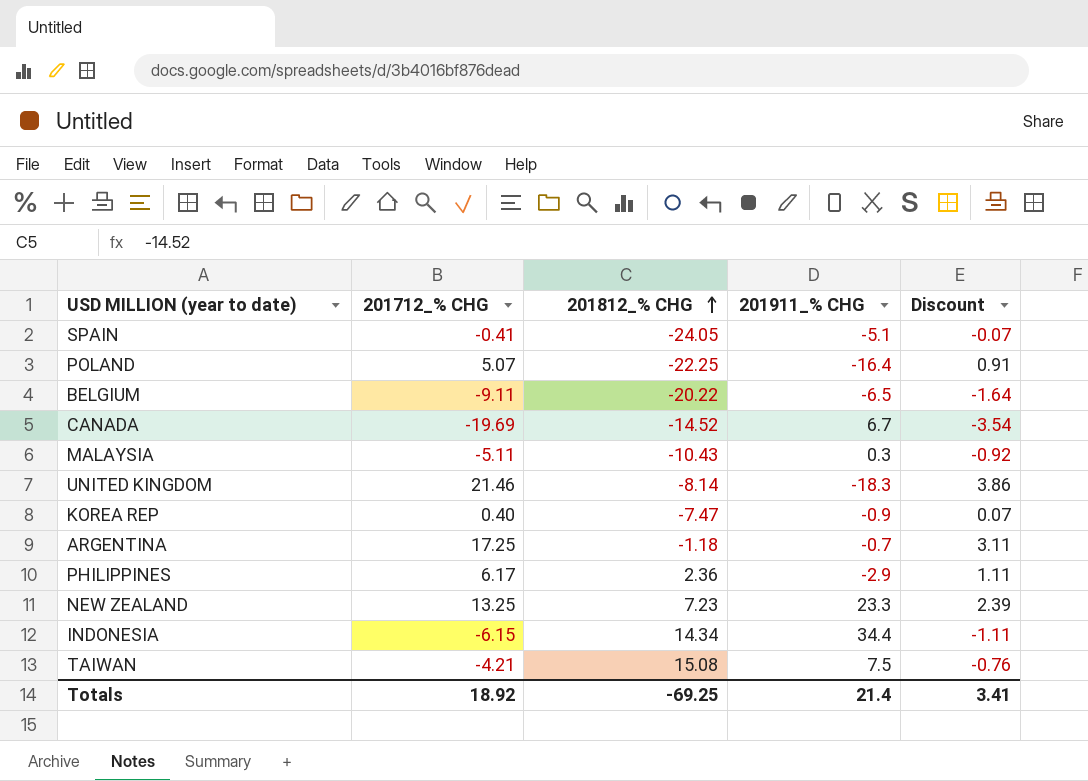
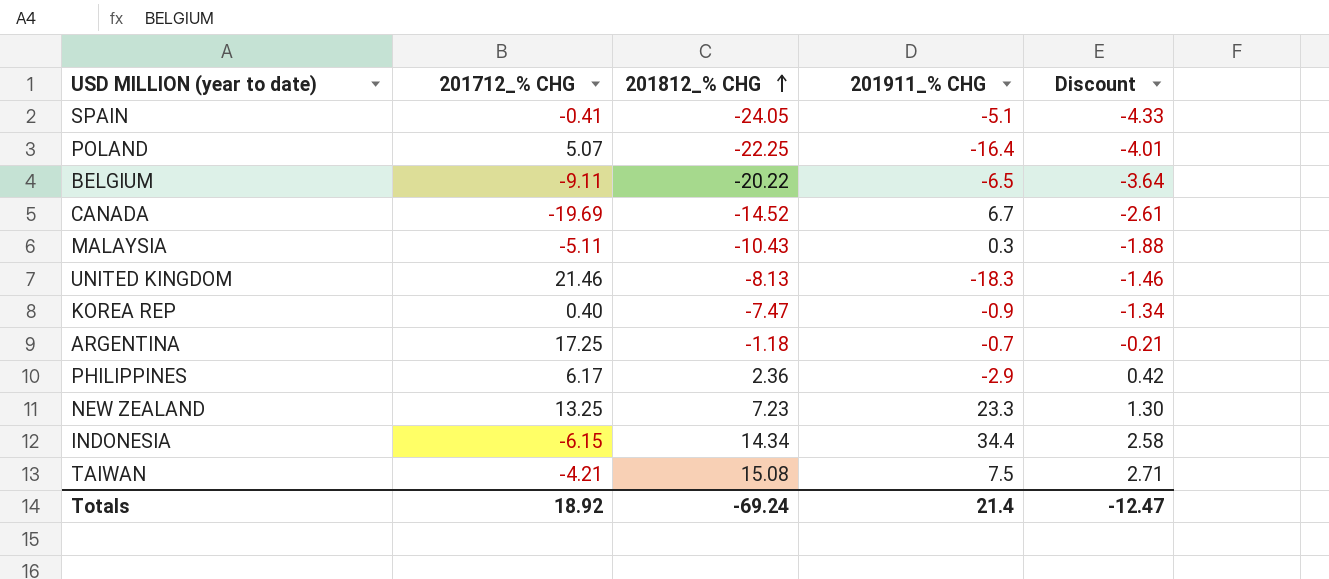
column Discount | formula: [201712_% CHG] * 0.18 -> [201812_% CHG] * 0.18
UNITED KINGDOM | 201812_% CHG: -8.14 -> -8.13
Totals | 201812_% CHG: -69.25 -> -69.24
Totals | Discount: 3.41 -> -12.47

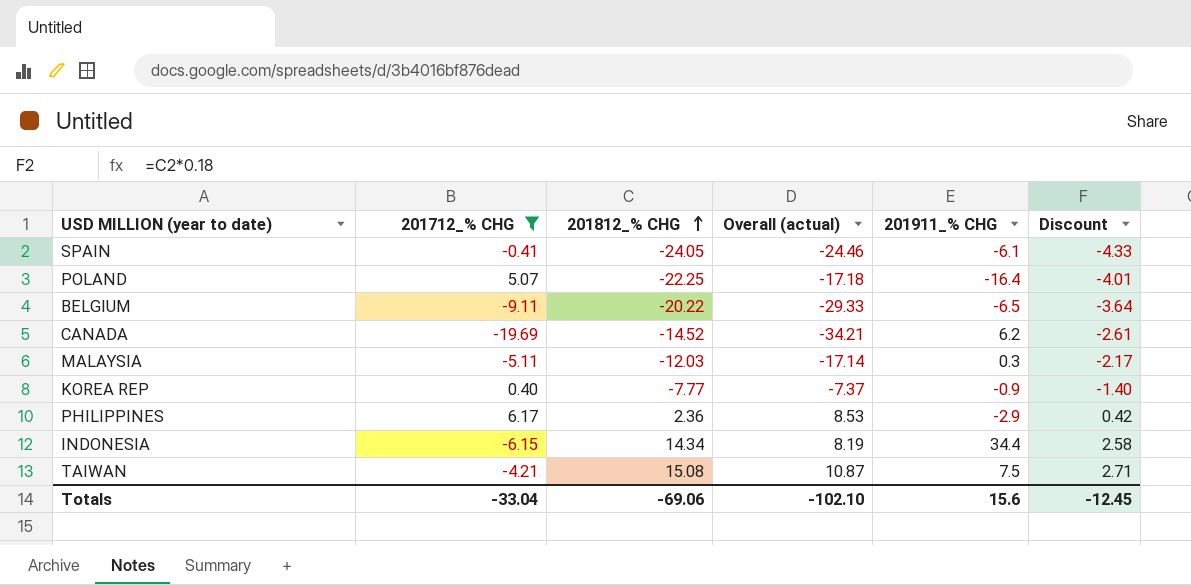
filter: none -> 201712_% CHG <= 6.17
column Overall (actual) | formula: none -> [201712_% CHG] + [201812_% CHG]
SPAIN | 201911_% CHG: -5.1 -> -6.1
CANADA | 201911_% CHG: 6.7 -> 6.2
MALAYSIA | 201812_% CHG: -10.43 -> -12.03
MALAYSIA | Discount: -1.88 -> -2.17
KOREA REP | 201812_% CHG: -7.47 -> -7.77
KOREA REP | Discount: -1.34 -> -1.40
Totals | 201712_% CHG: 18.92 -> -33.04
Totals | 201812_% CHG: -69.24 -> -69.06
Totals | 201911_% CHG: 21.4 -> 15.6
Totals | Discount: -12.47 -> -12.45

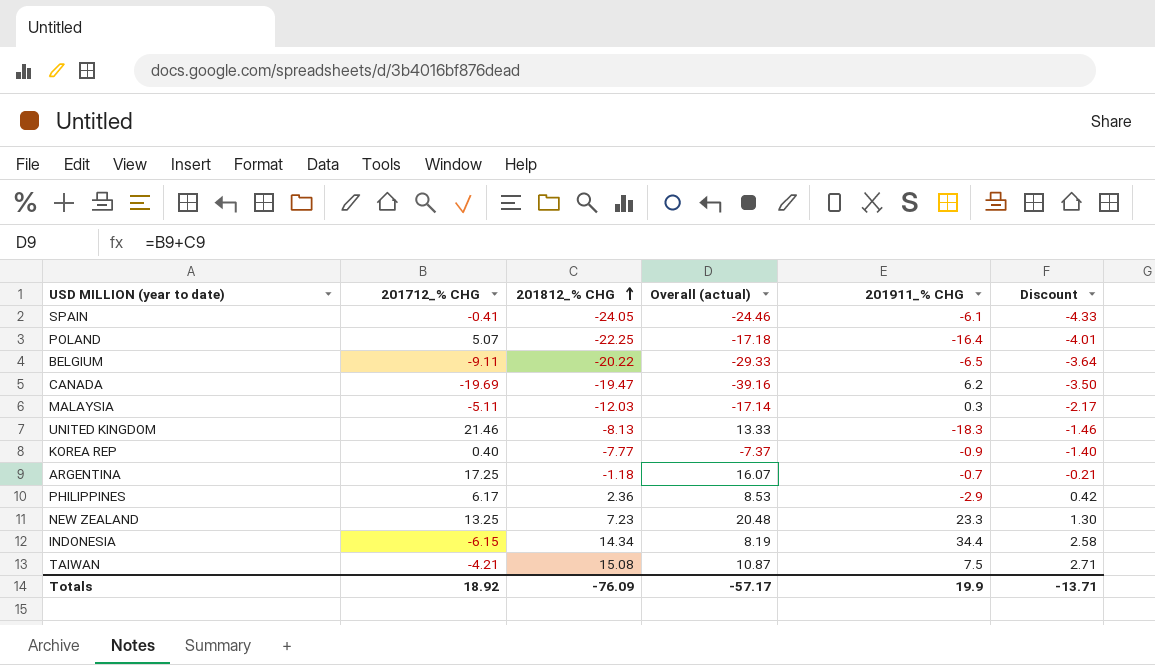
filter: 201712_% CHG <= 6.17 -> none
CANADA | 201812_% CHG: -14.52 -> -19.47
CANADA | Overall (actual): -34.21 -> -39.16
CANADA | Discount: -2.61 -> -3.50
Totals | 201712_% CHG: -33.04 -> 18.92
Totals | 201812_% CHG: -69.06 -> -76.09
Totals | Overall (actual): -102.10 -> -57.17
Totals | 201911_% CHG: 15.6 -> 19.9
Totals | Discount: -12.45 -> -13.71

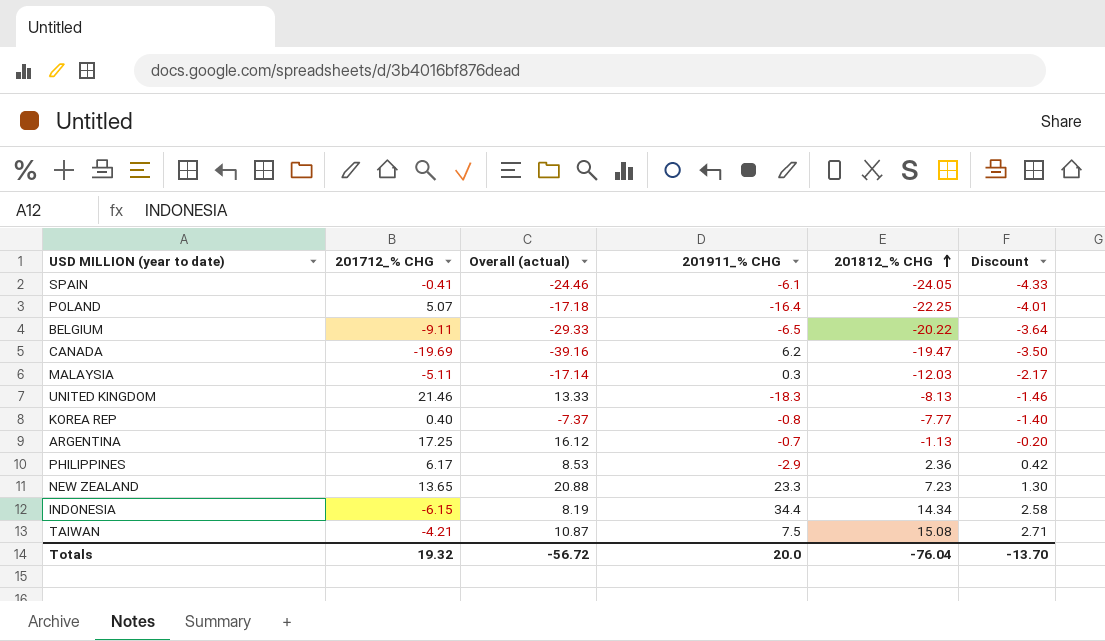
column 201812_% CHG | position: 3 -> 5
KOREA REP | 201911_% CHG: -0.9 -> -0.8
ARGENTINA | Overall (actual): 16.07 -> 16.12
ARGENTINA | 201812_% CHG: -1.18 -> -1.13
ARGENTINA | Discount: -0.21 -> -0.20
NEW ZEALAND | 201712_% CHG: 13.25 -> 13.65
NEW ZEALAND | Overall (actual): 20.48 -> 20.88
Totals | 201712_% CHG: 18.92 -> 19.32
Totals | Overall (actual): -57.17 -> -56.72
Totals | 201911_% CHG: 19.9 -> 20.0
Totals | 201812_% CHG: -76.09 -> -76.04
Totals | Discount: -13.71 -> -13.70

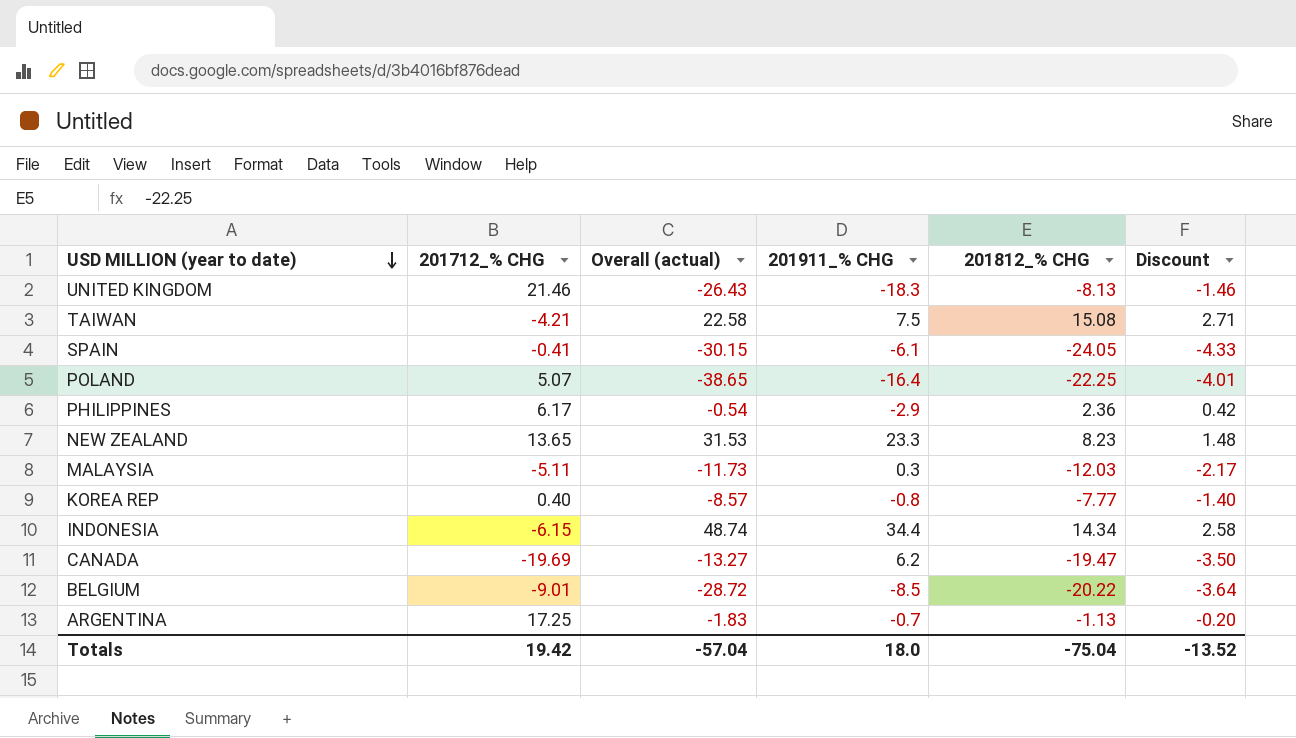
row order: 201812_% CHG ascending -> USD MILLION (year to date) descending
column Overall (actual) | formula: [201712_% CHG] + [201812_% CHG] -> [201911_% CHG] + [201812_% CHG]
NEW ZEALAND | 201812_% CHG: 7.23 -> 8.23
NEW ZEALAND | Discount: 1.30 -> 1.48
BELGIUM | 201712_% CHG: -9.11 -> -9.01
BELGIUM | 201911_% CHG: -6.5 -> -8.5
Totals | 201712_% CHG: 19.32 -> 19.42
Totals | Overall (actual): -56.72 -> -57.04
Totals | 201911_% CHG: 20.0 -> 18.0
Totals | 201812_% CHG: -76.04 -> -75.04
Totals | Discount: -13.70 -> -13.52

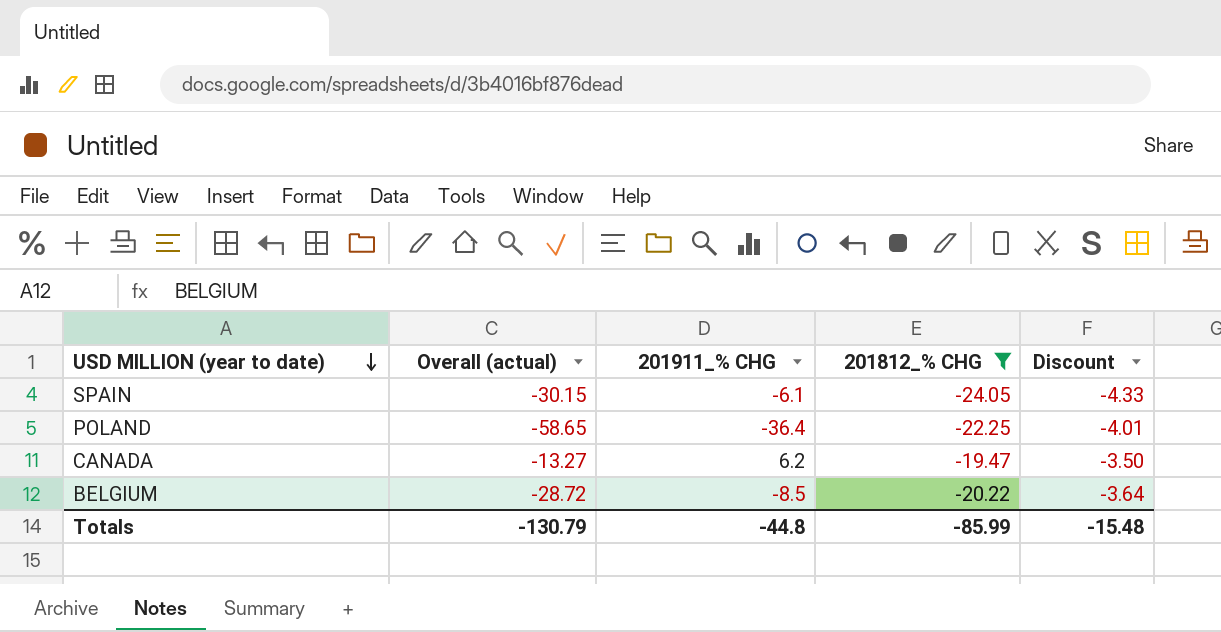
filter: none -> 201812_% CHG <= -19.47
column 201712_% CHG | position: 2 -> none
POLAND | Overall (actual): -38.65 -> -58.65
POLAND | 201911_% CHG: -16.4 -> -36.4
Totals | Overall (actual): -57.04 -> -130.79
Totals | 201911_% CHG: 18.0 -> -44.8
Totals | 201812_% CHG: -75.04 -> -85.99
Totals | Discount: -13.52 -> -15.48

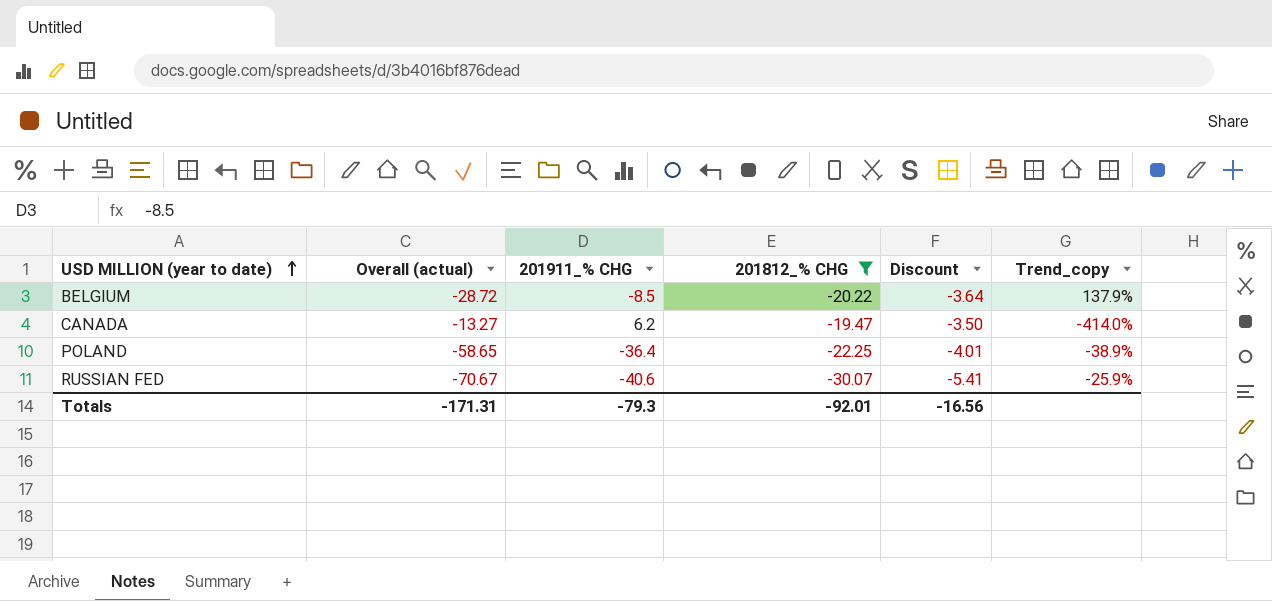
row order: USD MILLION (year to date) descending -> USD MILLION (year to date) ascending
column Trend_copy | formula: none -> ([201812_% CHG] - [201911_% CHG]) / [201911_% CHG]
row SPAIN: -30.15 | -6.1 | -24.05 | -4.33 -> none
row RUSSIAN FED: none -> -70.67 | -40.6 | -30.07 | -5.41 | -25.9%
Totals | Overall (actual): -130.79 -> -171.31
Totals | 201911_% CHG: -44.8 -> -79.3
Totals | 201812_% CHG: -85.99 -> -92.01
Totals | Discount: -15.48 -> -16.56

